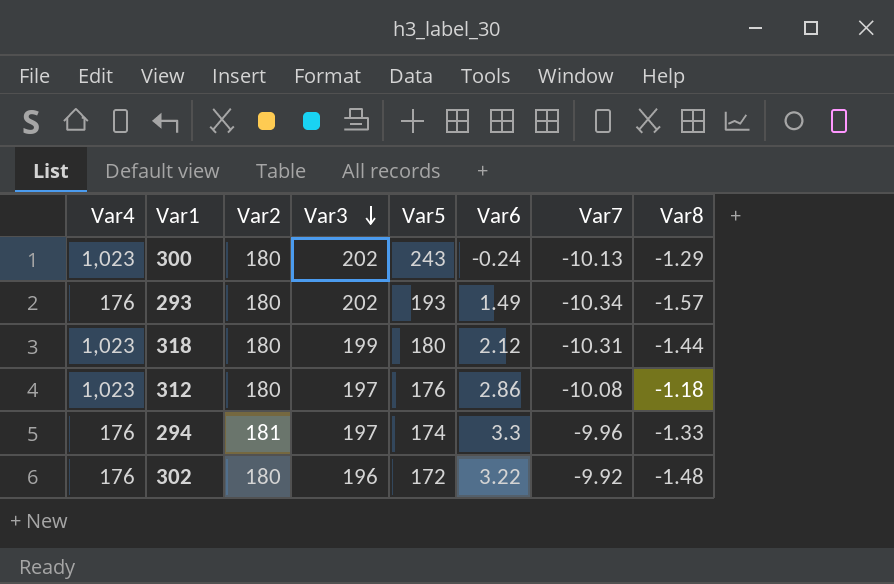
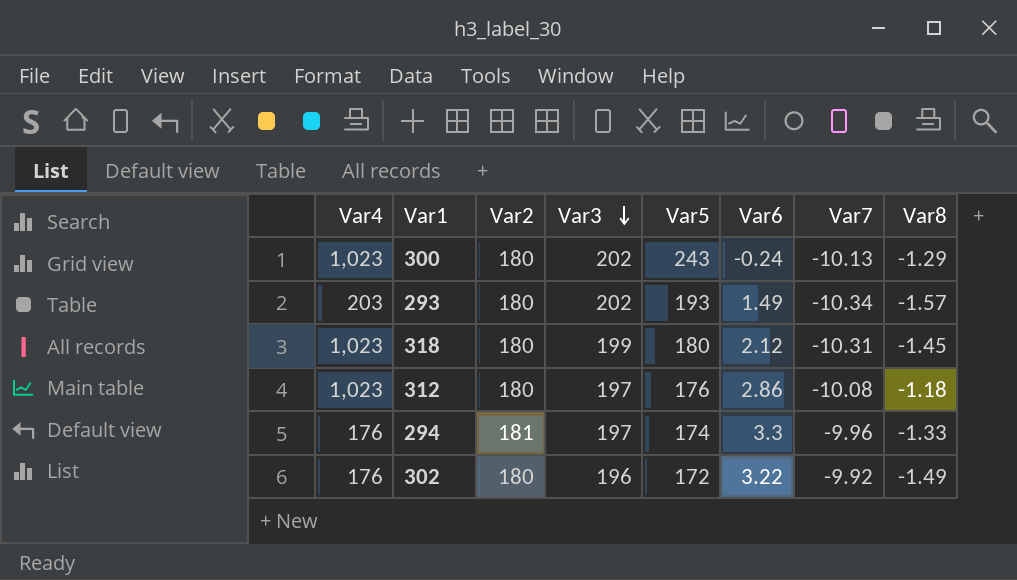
293 | Var4: 176 -> 203
318 | Var8: -1.44 -> -1.45
302 | Var8: -1.48 -> -1.49

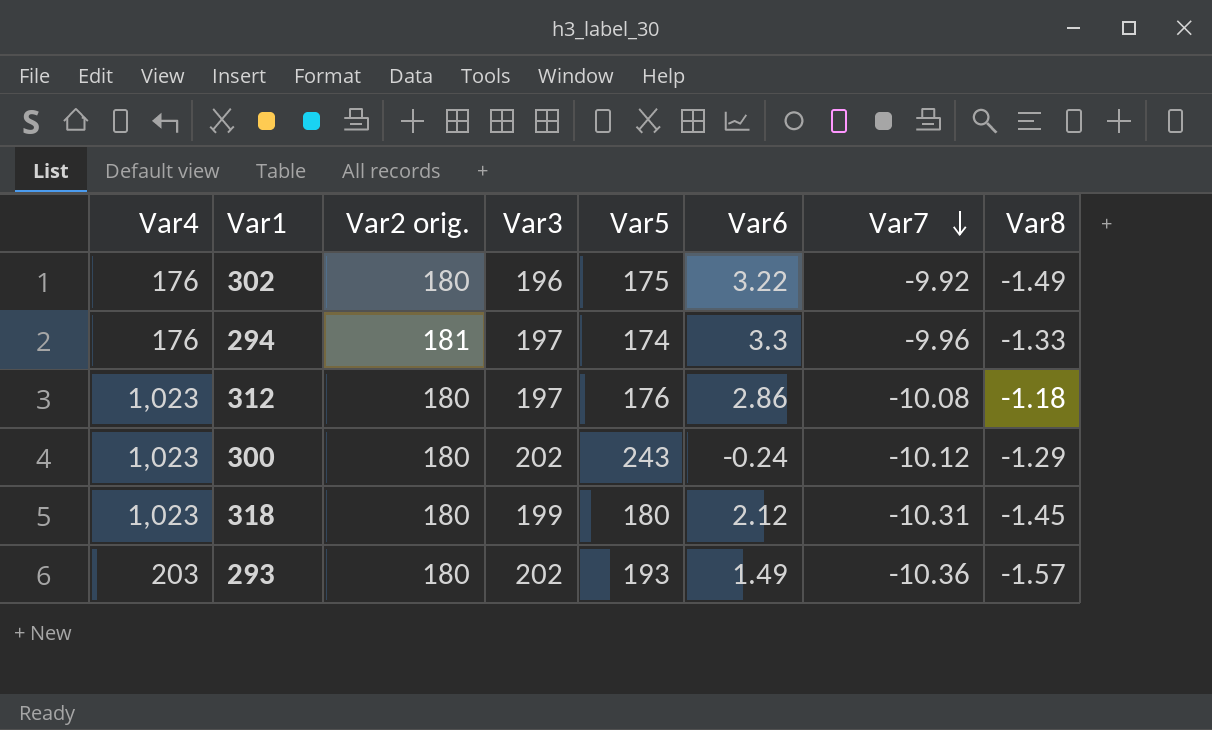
row order: Var3 descending -> Var7 descending
column name: Var2 -> Var2 orig.
302 | Var5: 172 -> 175
300 | Var7: -10.13 -> -10.12
293 | Var7: -10.34 -> -10.36

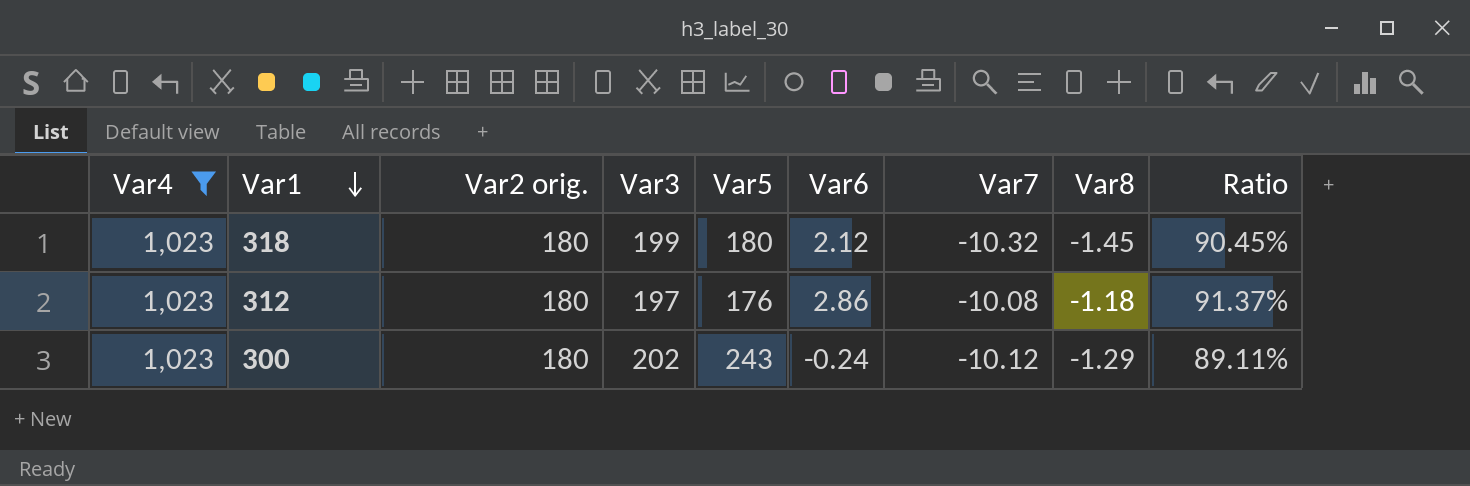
filter: none -> Var4 = 1,023
row order: Var7 descending -> Var1 descending
column Ratio | formula: none -> [Var2 orig.] / [Var3]
318 | Var7: -10.31 -> -10.32

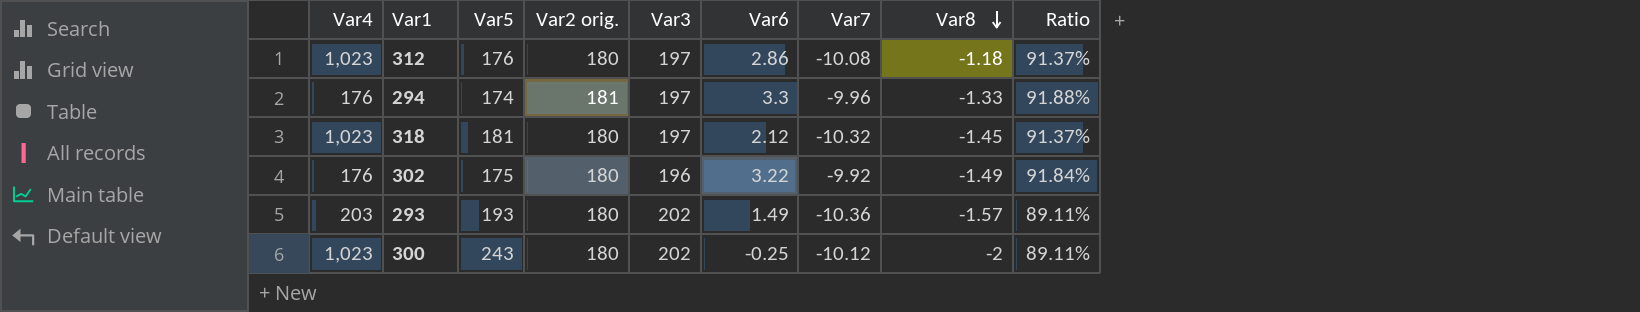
filter: Var4 = 1,023 -> none
row order: Var1 descending -> Var8 descending
column Var5 | position: 5 -> 3
318 | Var5: 180 -> 181
318 | Var3: 199 -> 197
318 | Ratio: 90.45% -> 91.37%
300 | Var6: -0.24 -> -0.25
300 | Var8: -1.29 -> -2

